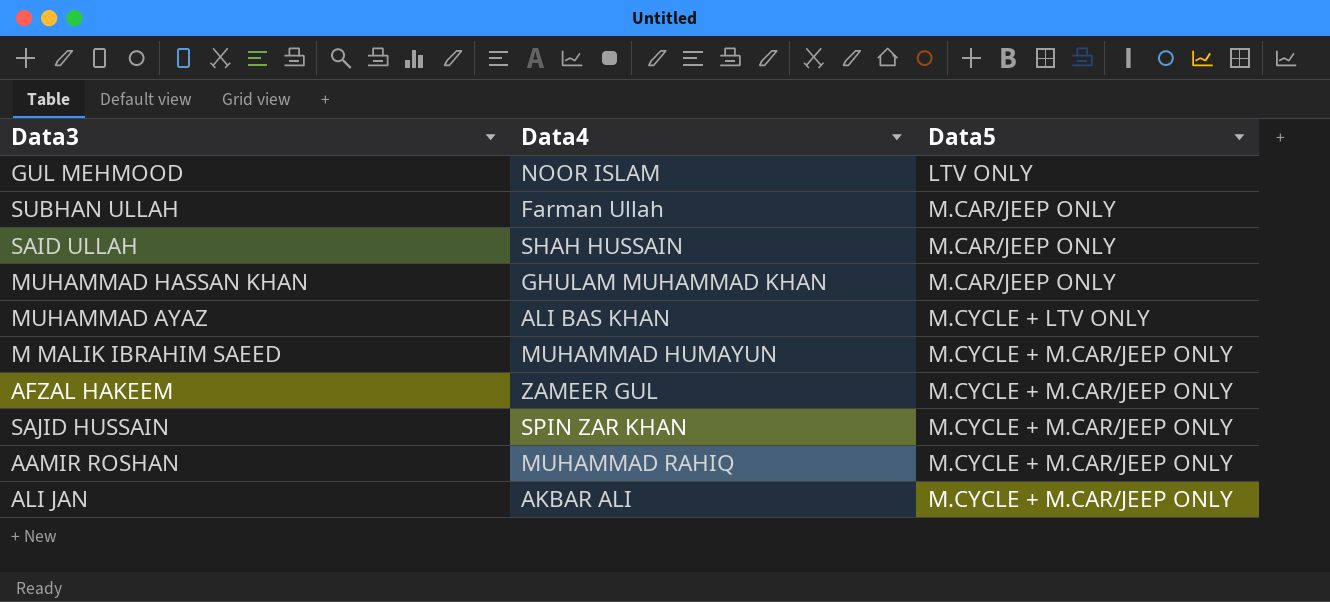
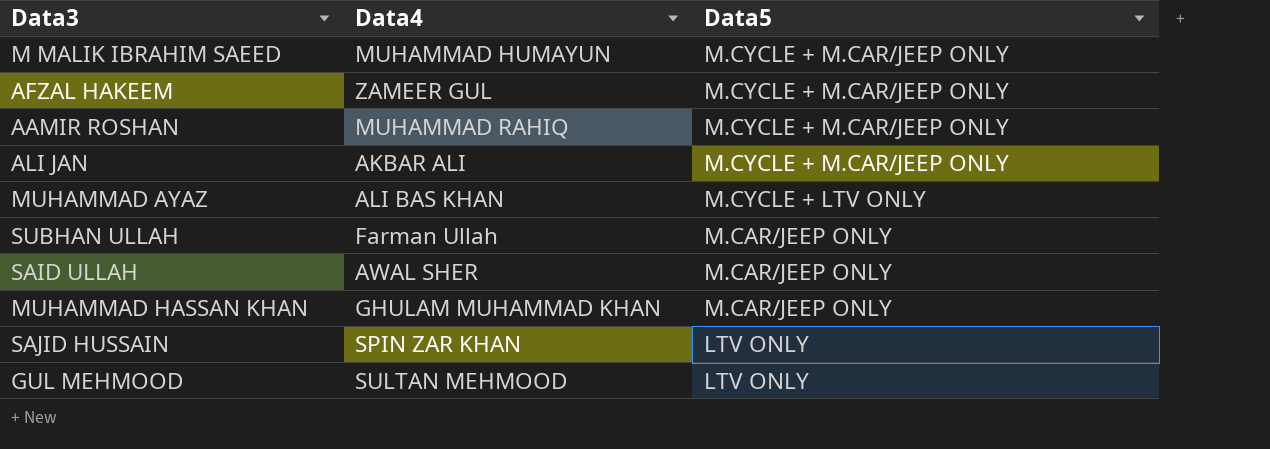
row order: Data5 ascending -> Data5 descending
SAID ULLAH | Data4: SHAH HUSSAIN -> AWAL SHER
SAJID HUSSAIN | Data5: M.CYCLE + M.CAR/JEEP ONLY -> LTV ONLY
GUL MEHMOOD | Data4: NOOR ISLAM -> SULTAN MEHMOOD

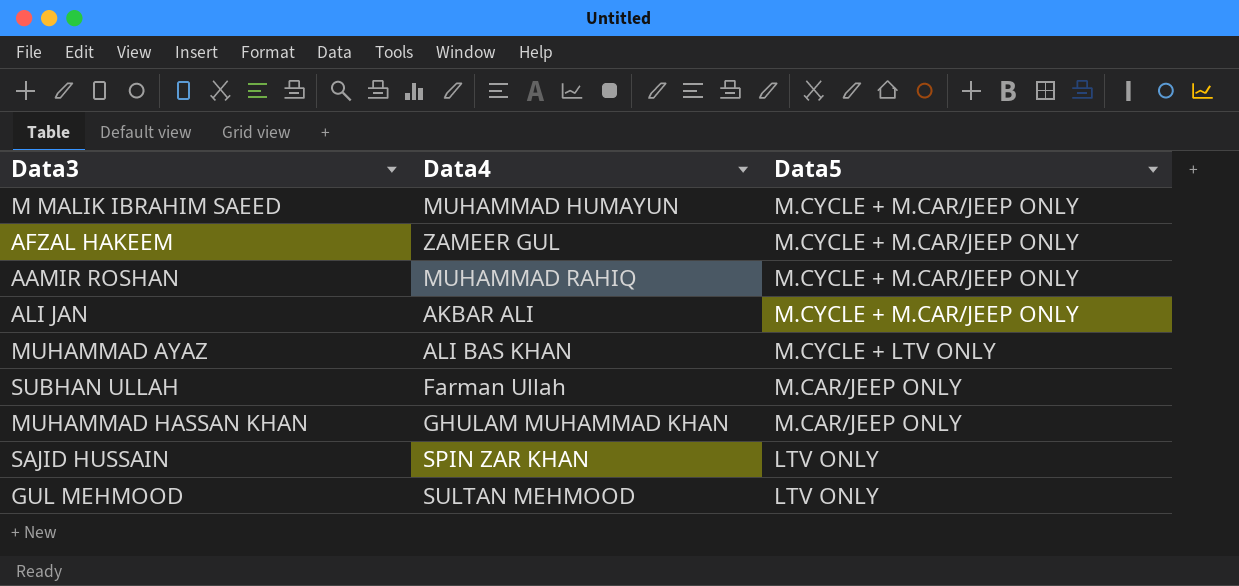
row SAID ULLAH: AWAL SHER | M.CAR/JEEP ONLY -> none

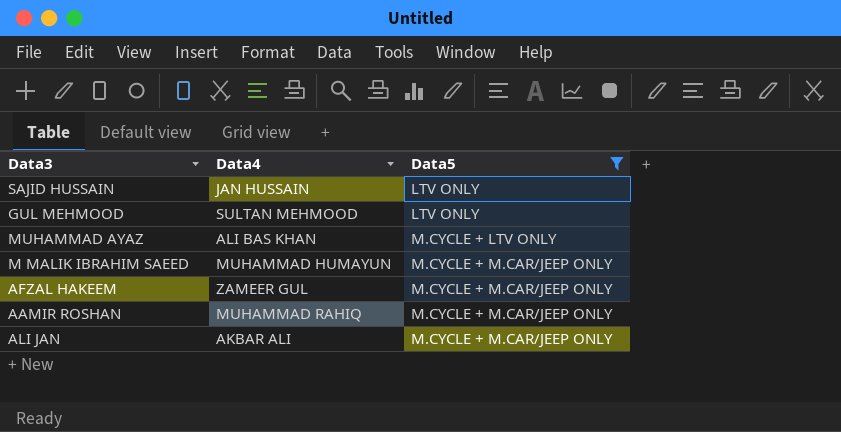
filter: none -> Data5 != M.CAR/JEEP ONLY
row order: Data5 descending -> Data5 ascending
SAJID HUSSAIN | Data4: SPIN ZAR KHAN -> JAN HUSSAIN

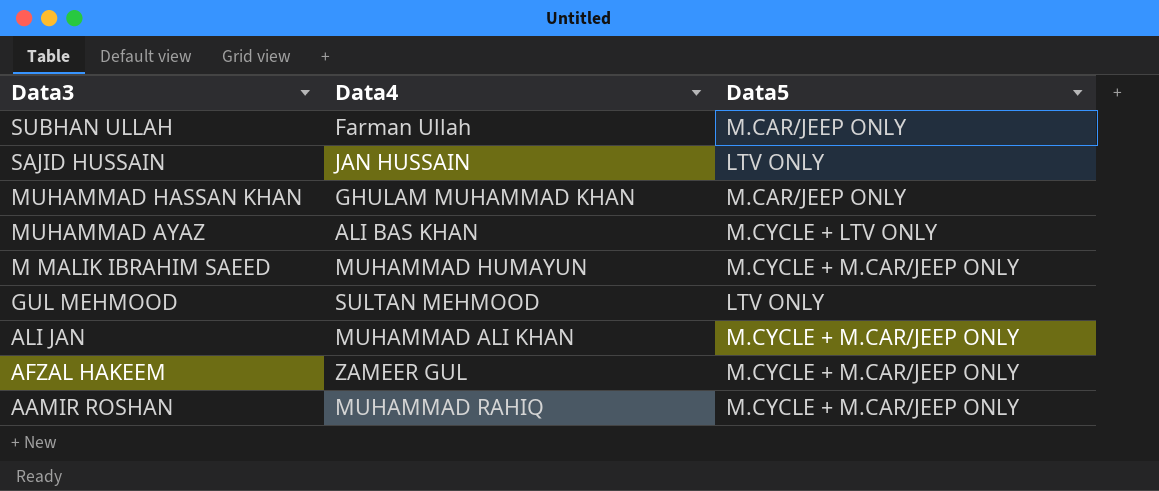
filter: Data5 != M.CAR/JEEP ONLY -> none
row order: Data5 ascending -> Data3 descending
ALI JAN | Data4: AKBAR ALI -> MUHAMMAD ALI KHAN

